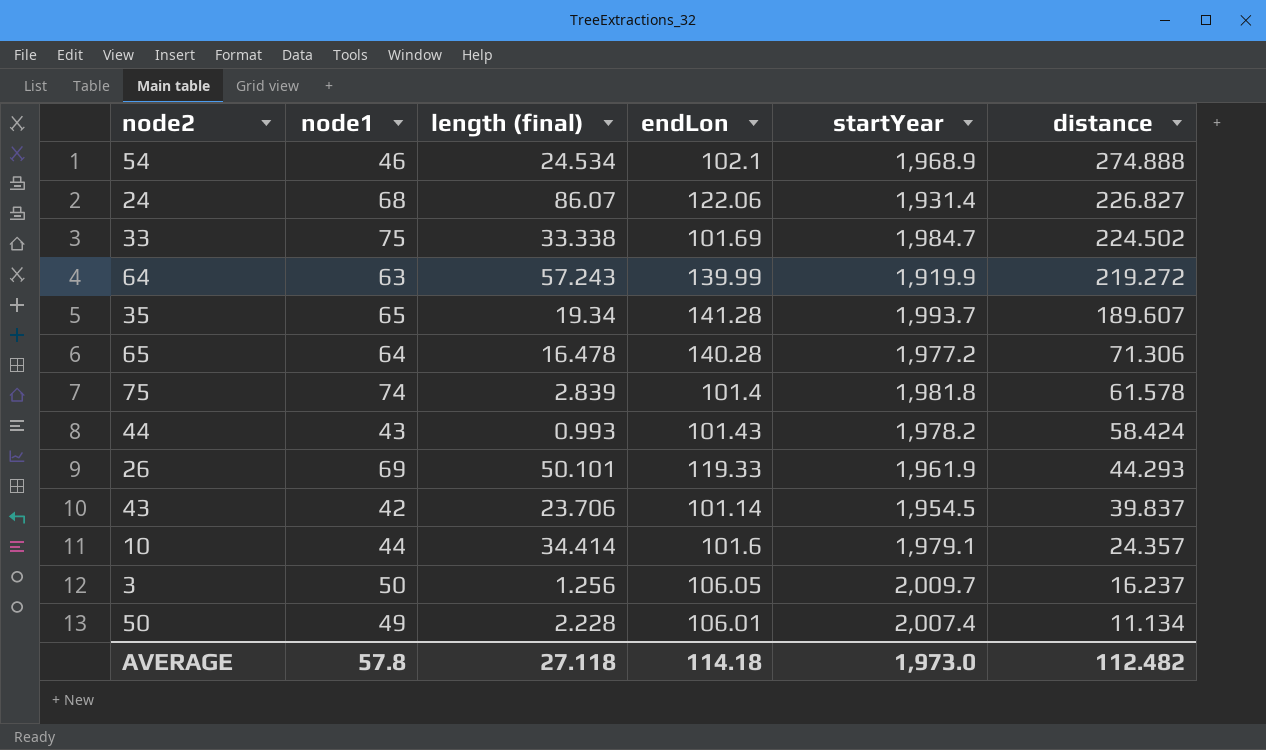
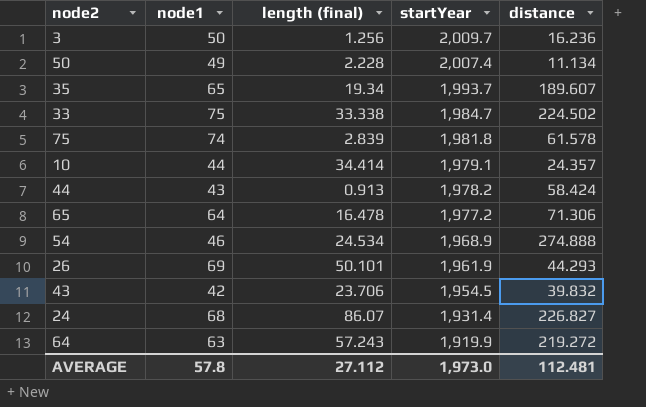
row order: distance descending -> startYear descending
column endLon | position: 4 -> none
3 | distance: 16.237 -> 16.236
44 | length (final): 0.993 -> 0.913
43 | distance: 39.837 -> 39.832
AVERAGE | length (final): 27.118 -> 27.112
AVERAGE | distance: 112.482 -> 112.481

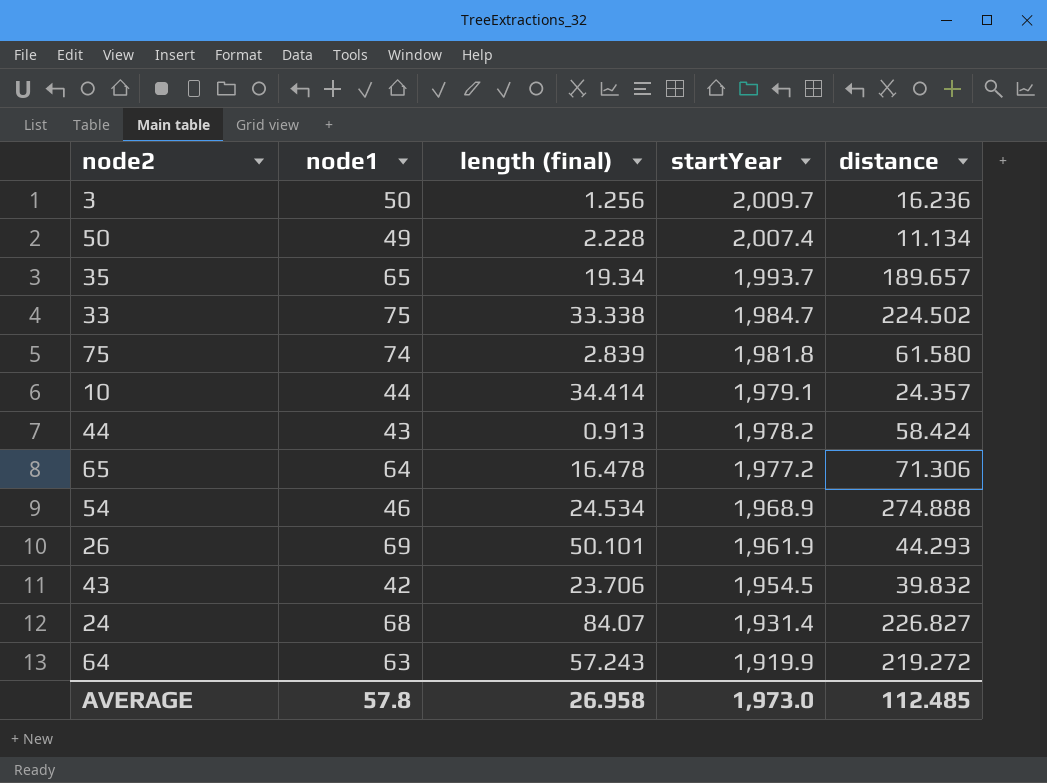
35 | distance: 189.607 -> 189.657
75 | distance: 61.578 -> 61.580
24 | length (final): 86.07 -> 84.07
AVERAGE | length (final): 27.112 -> 26.958
AVERAGE | distance: 112.481 -> 112.485

